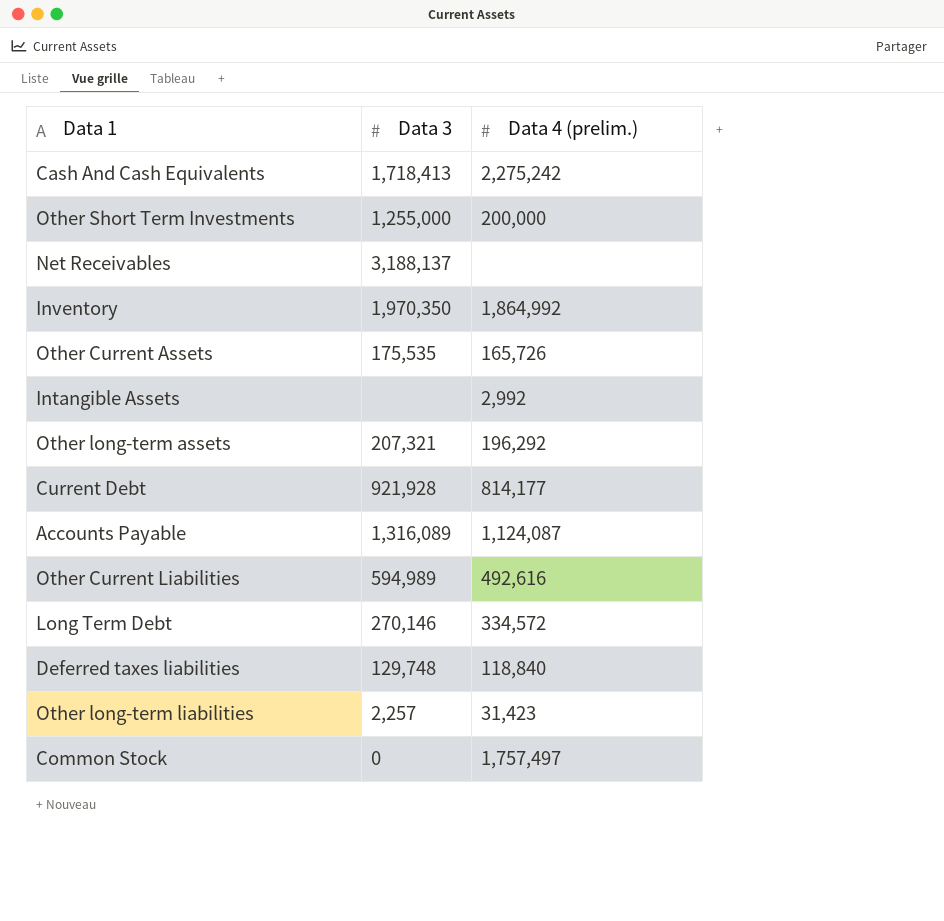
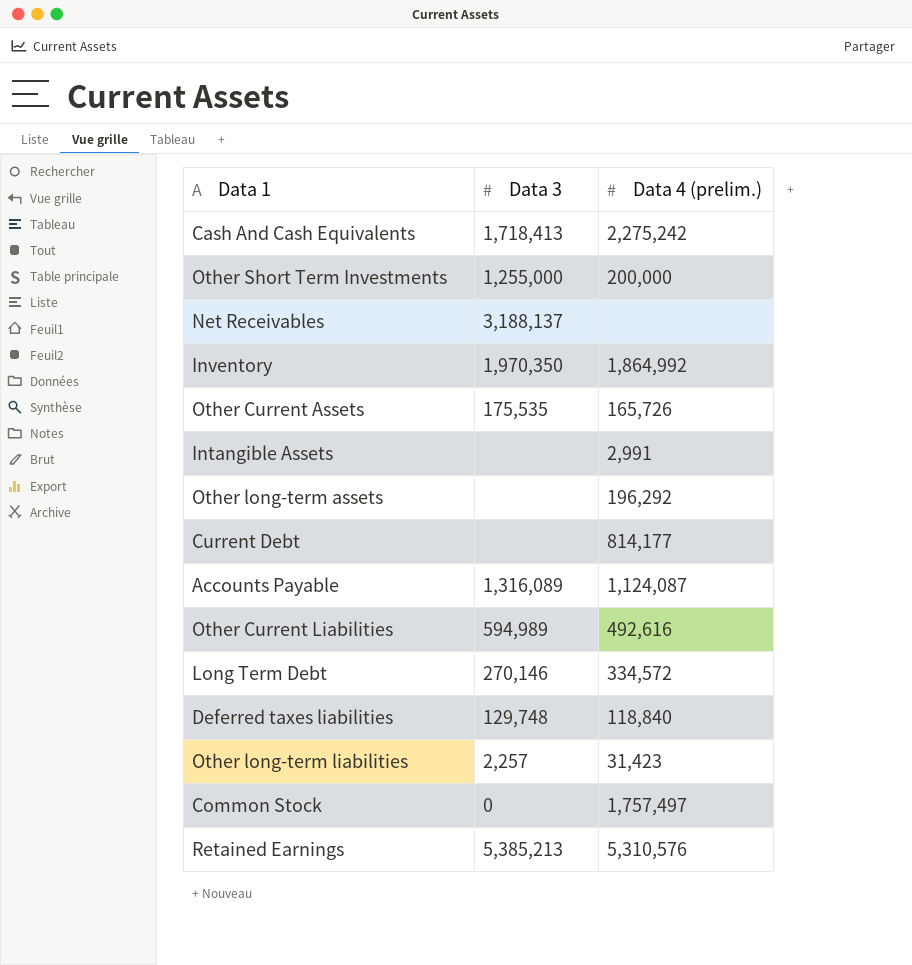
Intangible Assets | Data 4 (prelim.): 2,992 -> 2,991
Other long-term assets | Data 3: 207,321 -> none
Current Debt | Data 3: 921,928 -> none
row Retained Earnings: none -> 5,385,213 | 5,310,576

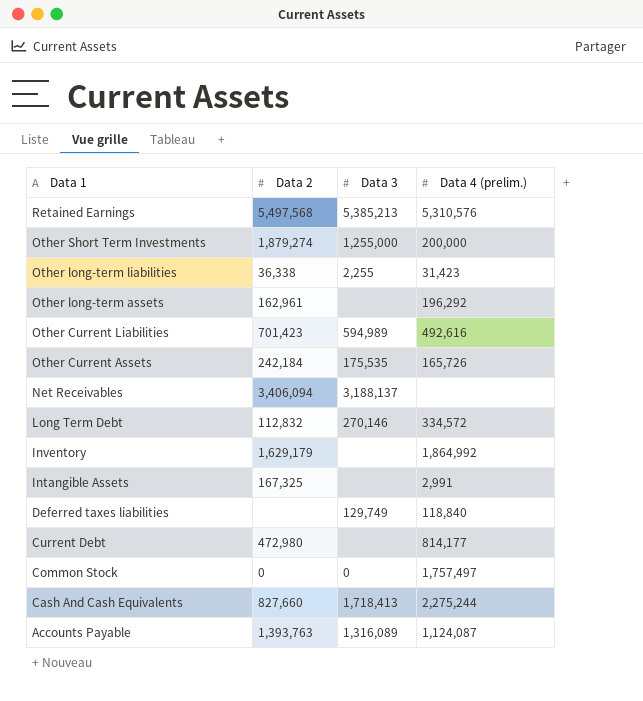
row order: none -> Data 1 descending
column Data 2 | position: none -> 2
Other long-term liabilities | Data 3: 2,257 -> 2,255
Inventory | Data 3: 1,970,350 -> none
Deferred taxes liabilities | Data 3: 129,748 -> 129,749
Cash And Cash Equivalents | Data 4 (prelim.): 2,275,242 -> 2,275,244

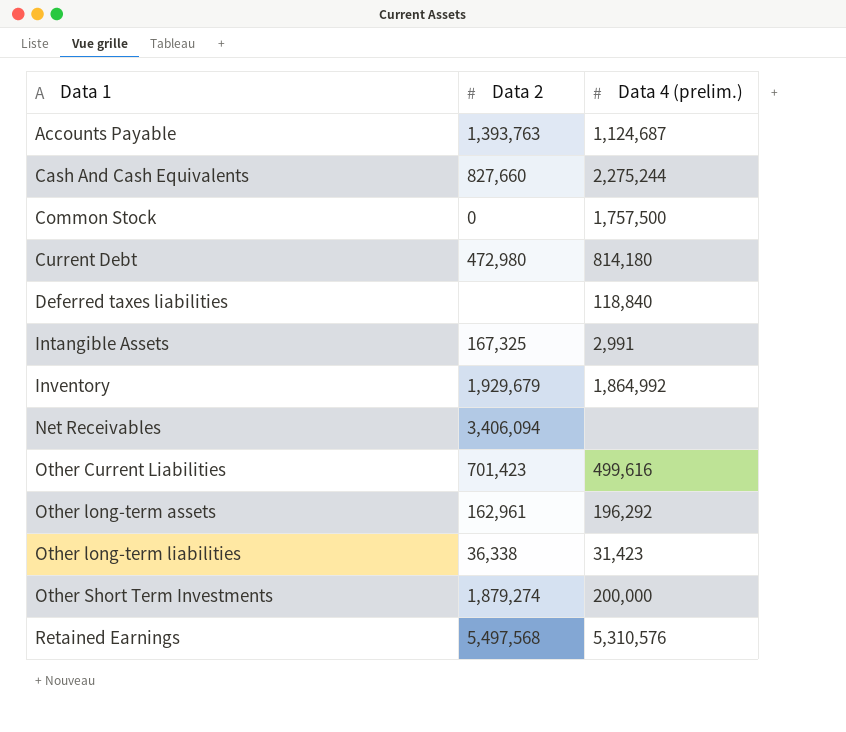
row order: Data 1 descending -> Data 1 ascending
column Data 3 | position: 3 -> none
row Other Current Assets: 242,184 | 175,535 | 165,726 -> none
row Long Term Debt: 112,832 | 270,146 | 334,572 -> none
Accounts Payable | Data 4 (prelim.): 1,124,087 -> 1,124,687
Common Stock | Data 4 (prelim.): 1,757,497 -> 1,757,500
Current Debt | Data 4 (prelim.): 814,177 -> 814,180
Inventory | Data 2: 1,629,179 -> 1,929,679
Other Current Liabilities | Data 4 (prelim.): 492,616 -> 499,616

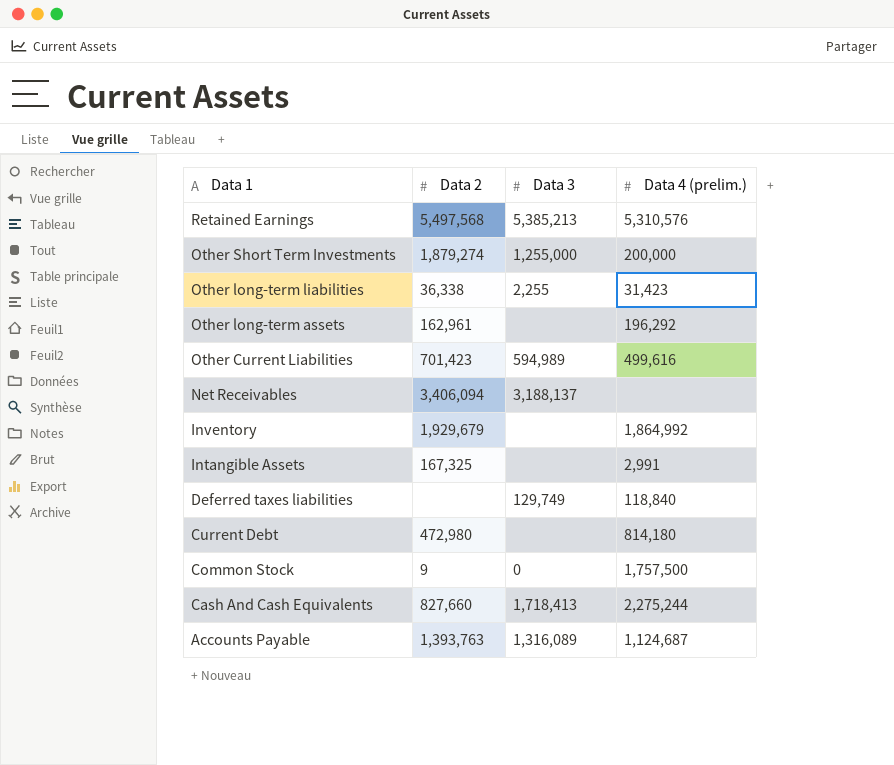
row order: Data 1 ascending -> Data 1 descending
column Data 3 | position: none -> 3
Common Stock | Data 2: 0 -> 9

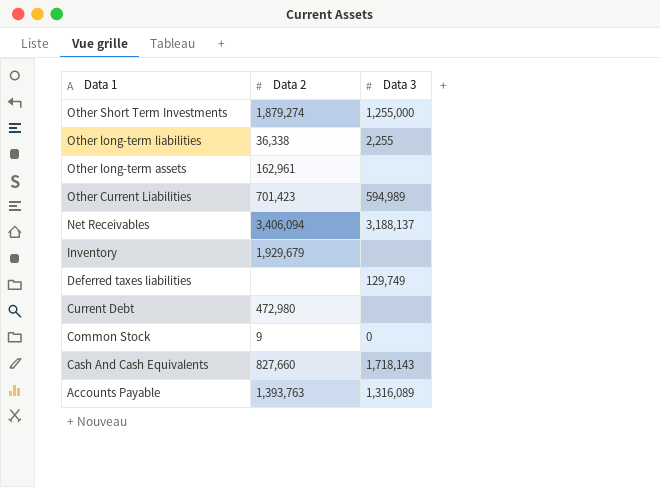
column Data 4 (prelim.) | position: 4 -> none
row Retained Earnings: 5,497,568 | 5,385,213 | 5,310,576 -> none
row Intangible Assets: 167,325 | none | 2,991 -> none
Cash And Cash Equivalents | Data 3: 1,718,413 -> 1,718,143

